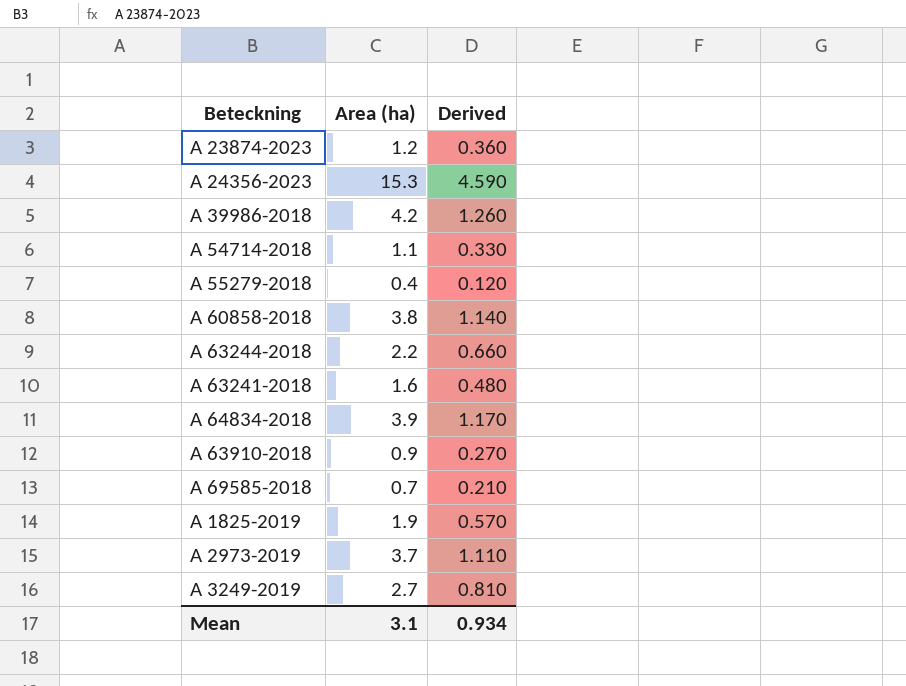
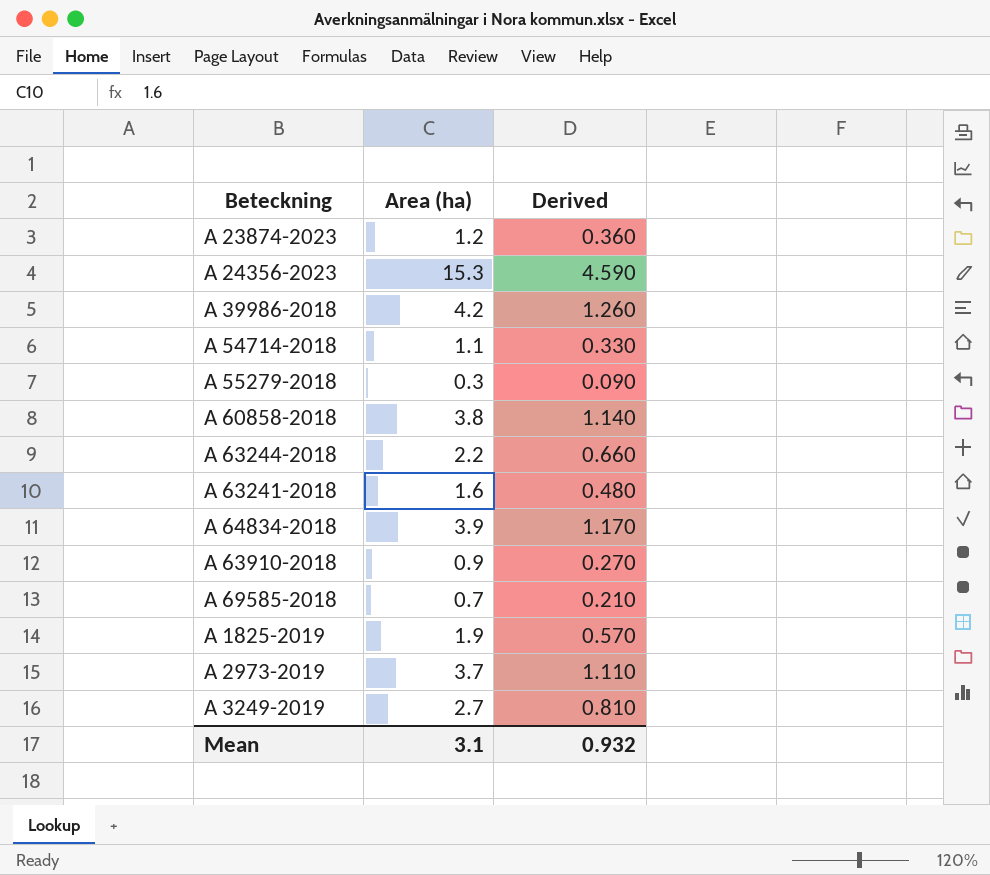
A 55279-2018 | Area (ha): 0.4 -> 0.3
A 55279-2018 | Derived: 0.120 -> 0.090
Mean | Derived: 0.934 -> 0.932

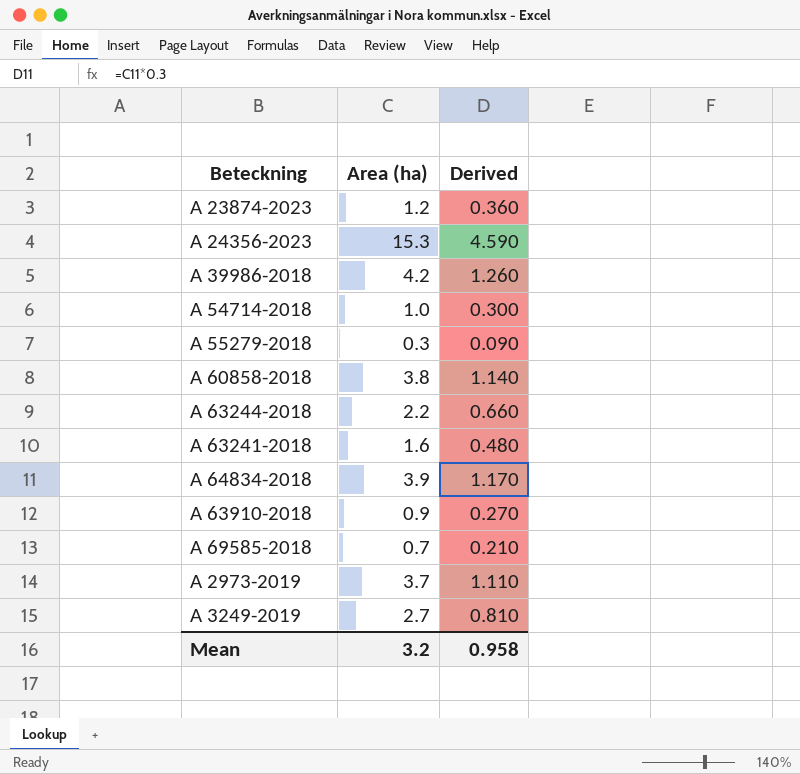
row A 1825-2019: 1.9 | 0.570 -> none
A 54714-2018 | Area (ha): 1.1 -> 1.0
A 54714-2018 | Derived: 0.330 -> 0.300
Mean | Area (ha): 3.1 -> 3.2
Mean | Derived: 0.932 -> 0.958

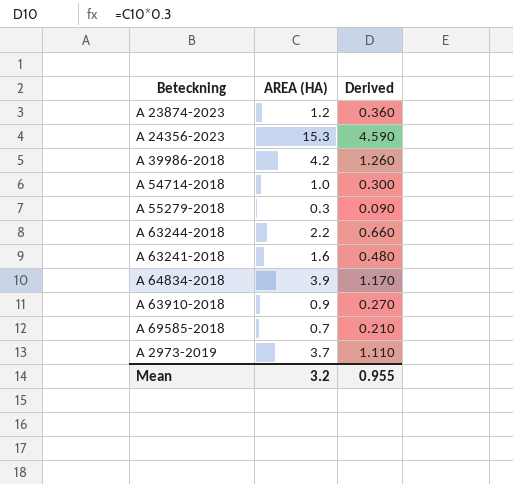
column name: Area (ha) -> AREA (HA)
row A 60858-2018: 3.8 | 1.140 -> none
row A 3249-2019: 2.7 | 0.810 -> none
Mean | Derived: 0.958 -> 0.955

